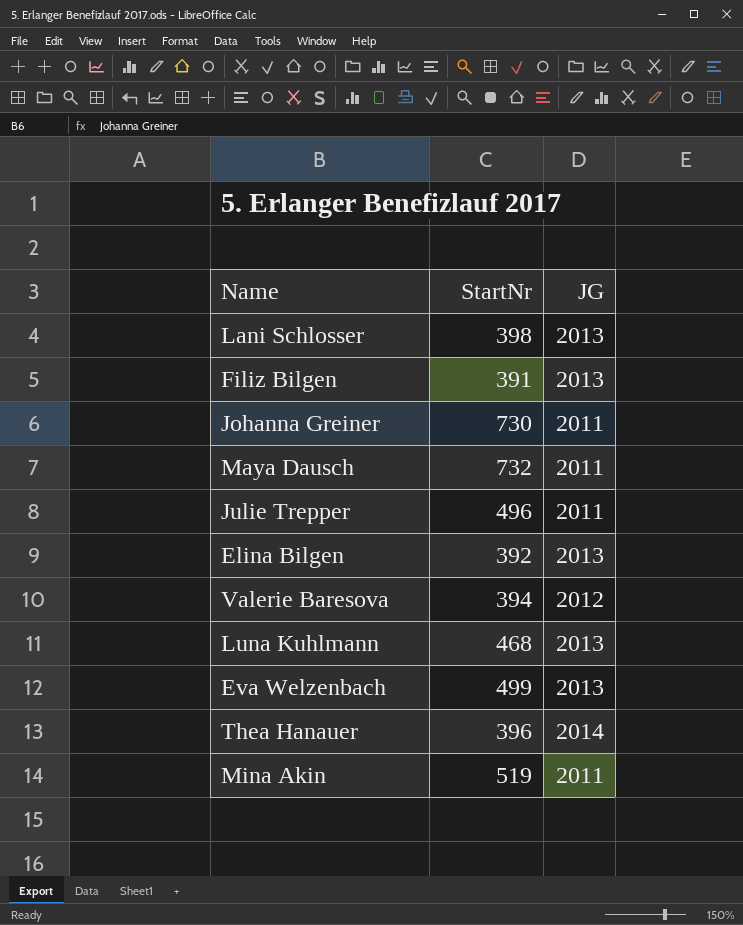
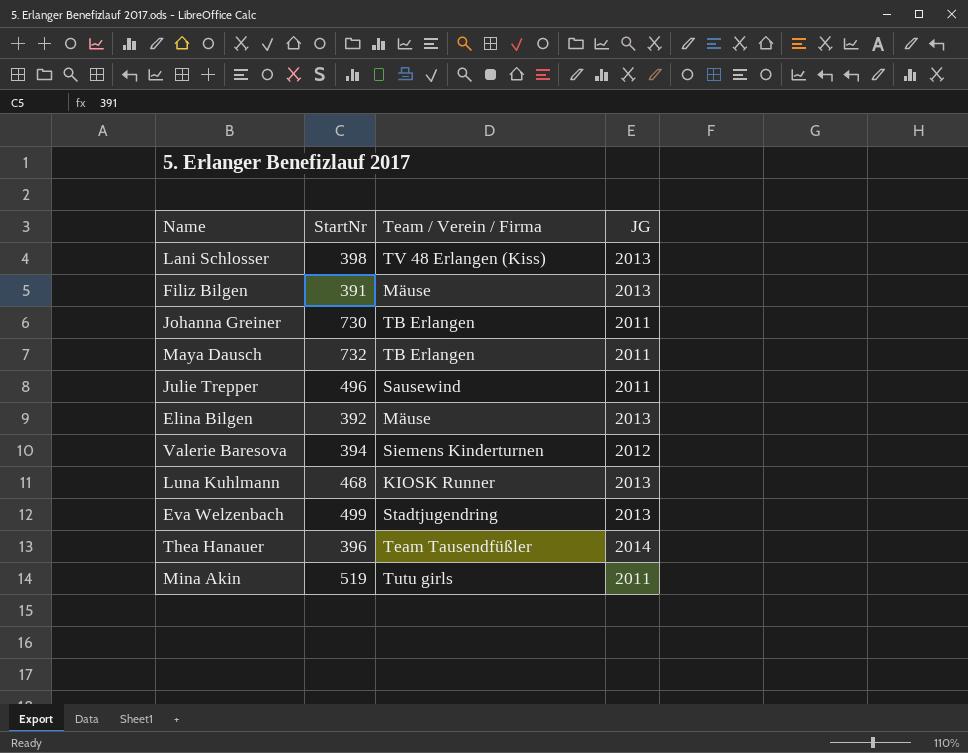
column Team / Verein / Firma | position: none -> 3

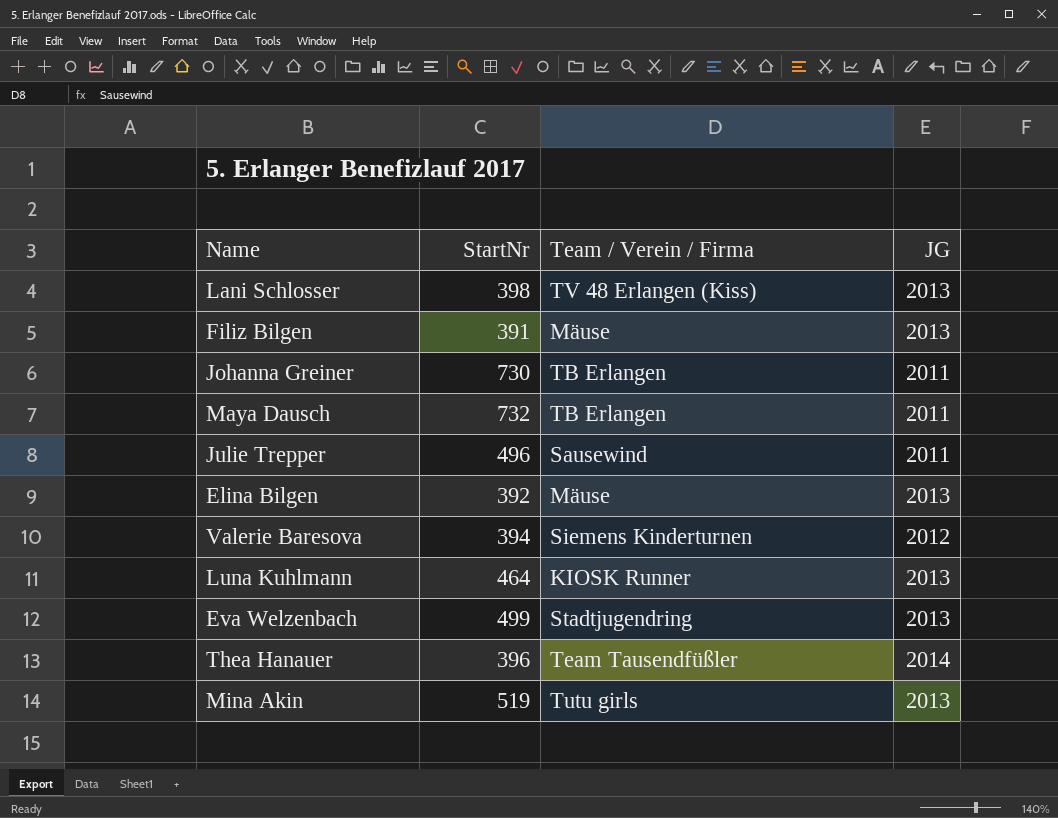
Luna Kuhlmann | StartNr: 468 -> 464
Mina Akin | JG: 2011 -> 2013

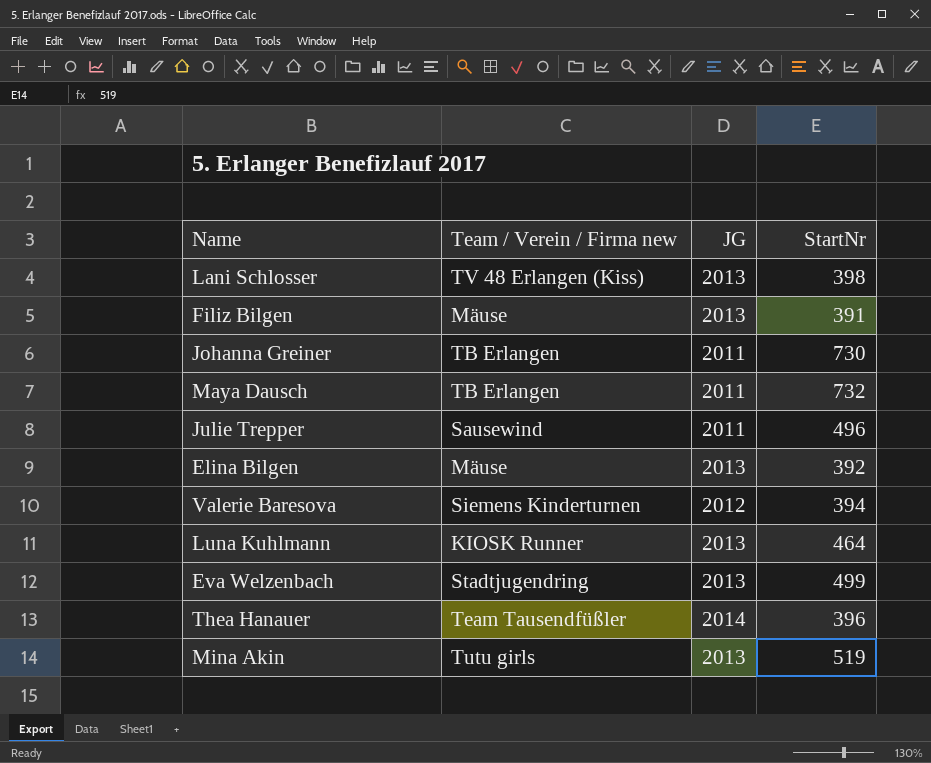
column name: Team / Verein / Firma -> Team / Verein / Firma new
column StartNr | position: 2 -> 4

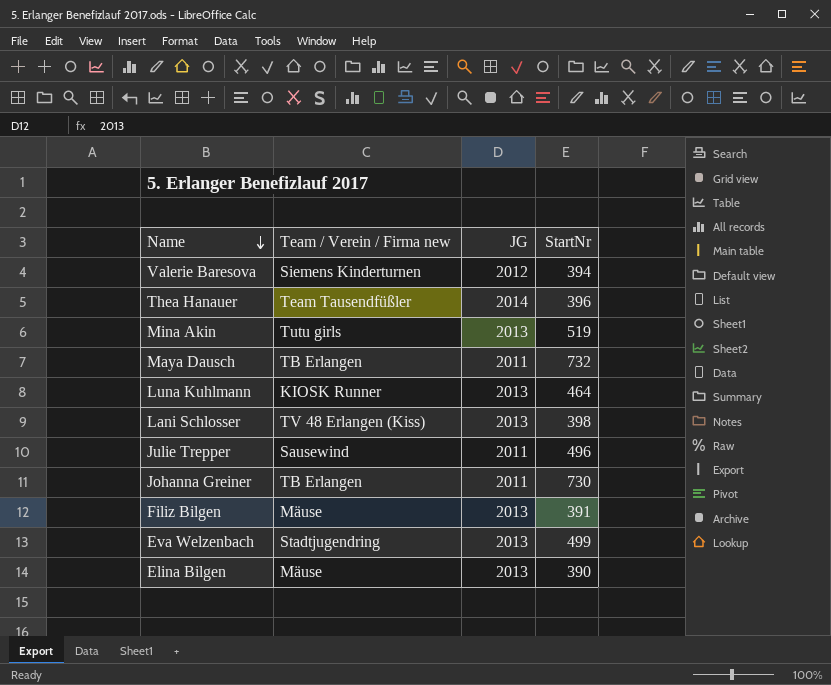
row order: none -> Name descending
Elina Bilgen | StartNr: 392 -> 390

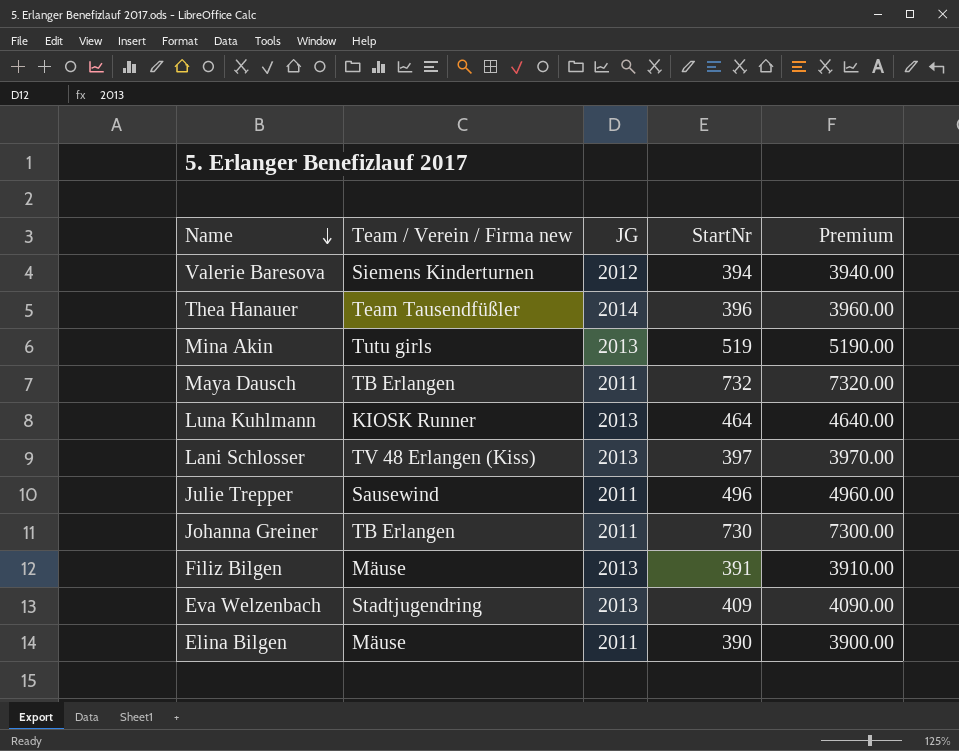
column Premium | formula: none -> [StartNr] * 10
Lani Schlosser | StartNr: 398 -> 397
Eva Welzenbach | StartNr: 499 -> 409
Elina Bilgen | JG: 2013 -> 2011

